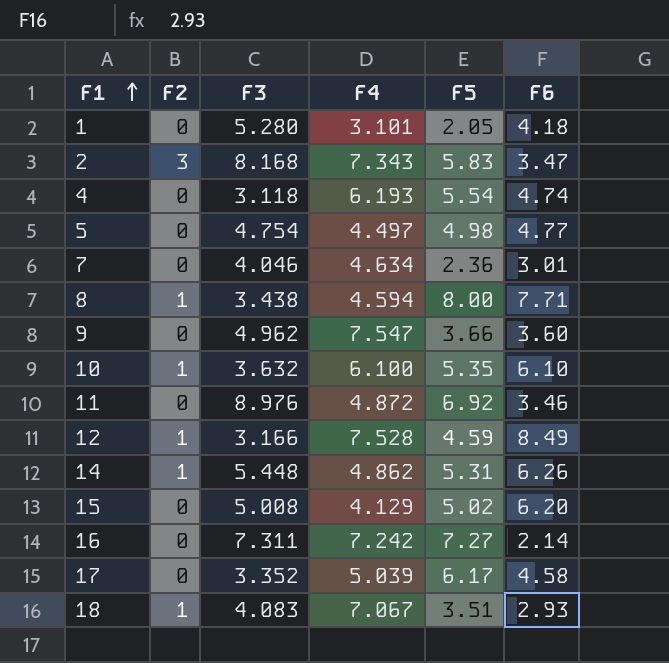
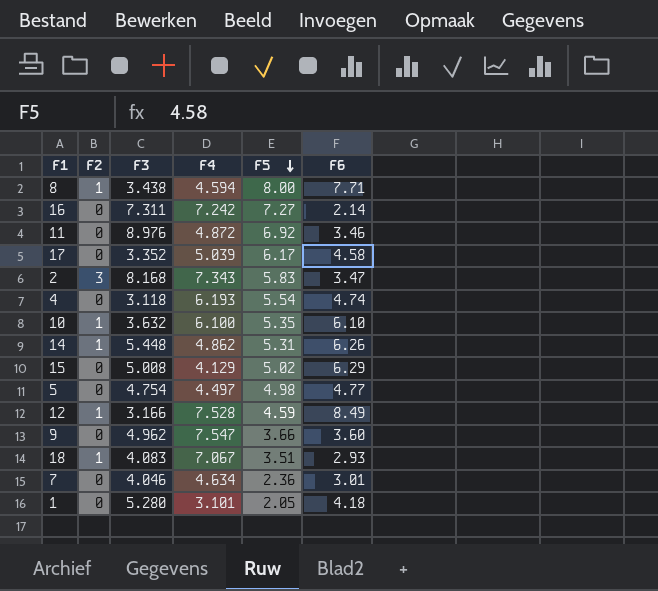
row order: F1 ascending -> F5 descending
15 | F6: 6.20 -> 6.29

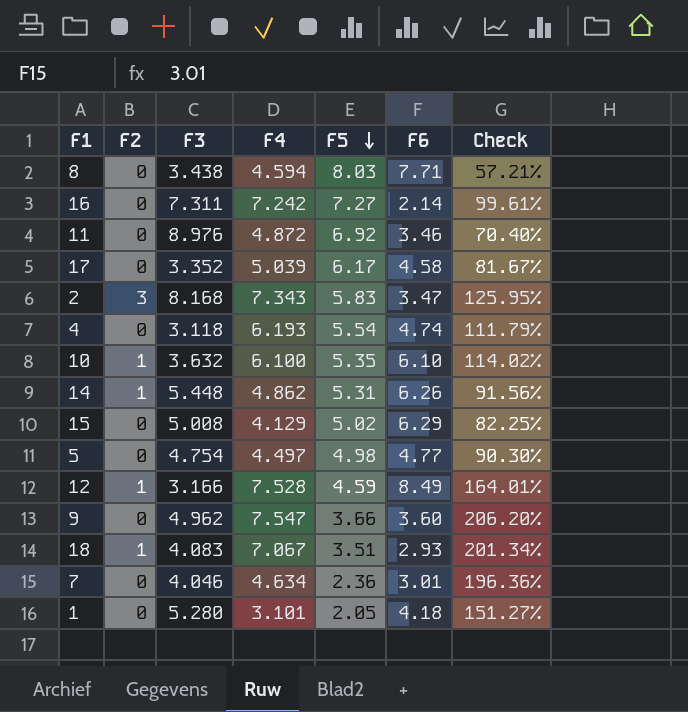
column Check | formula: none -> [F4] / [F5]
8 | F2: 1 -> 0
8 | F5: 8.00 -> 8.03

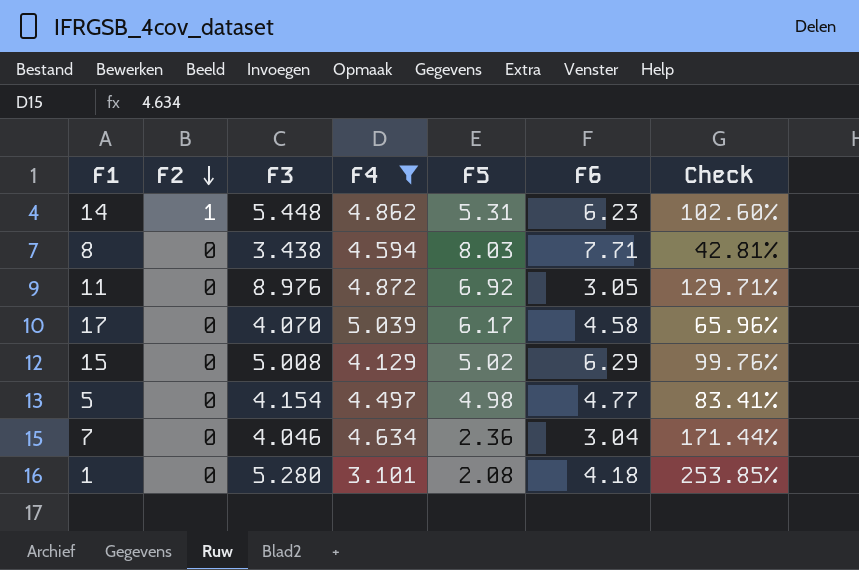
filter: none -> F4 <= 5.039
row order: F5 descending -> F2 descending
column Check | formula: [F4] / [F5] -> [F3] / [F5]
14 | F6: 6.26 -> 6.23
11 | F6: 3.46 -> 3.05
17 | F3: 3.352 -> 4.070
5 | F3: 4.754 -> 4.154
7 | F6: 3.01 -> 3.04
1 | F5: 2.05 -> 2.08

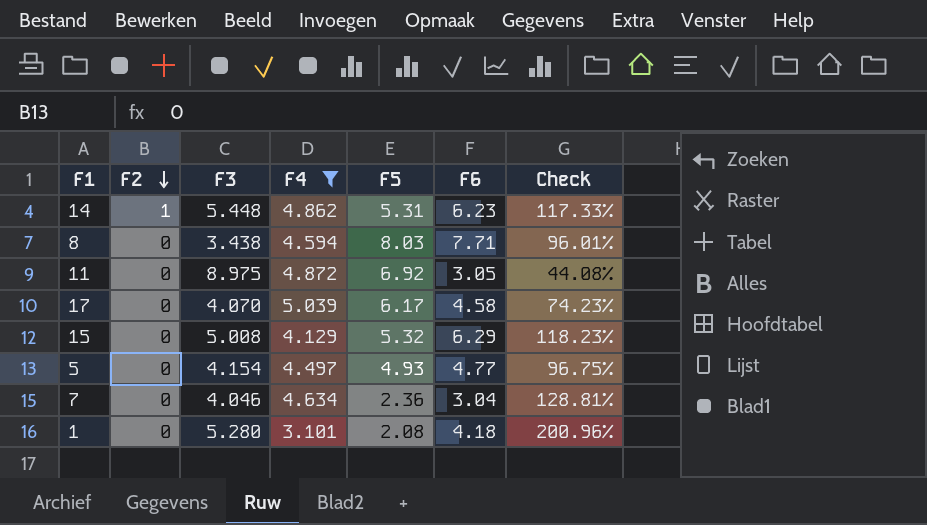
column Check | formula: [F3] / [F5] -> [F6] / [F5]
11 | F3: 8.976 -> 8.975
15 | F5: 5.02 -> 5.32
5 | F5: 4.98 -> 4.93

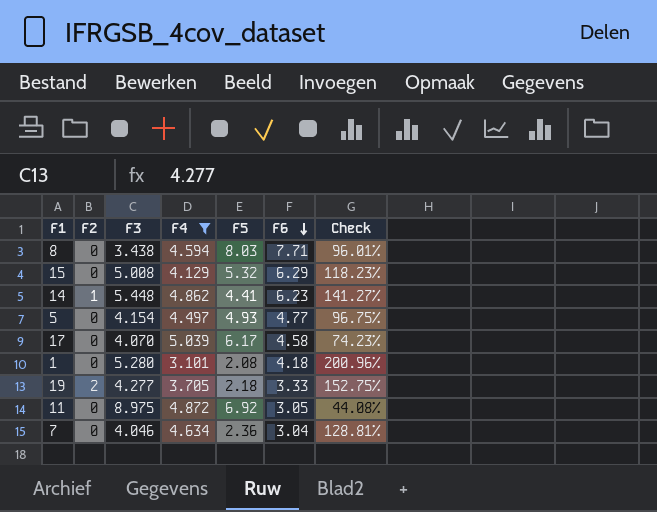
row order: F2 descending -> F6 descending
14 | F5: 5.31 -> 4.41
14 | Check: 117.33% -> 141.27%
row 19: none -> 2 | 4.277 | 3.705 | 2.18 | 3.33 | 152.75%

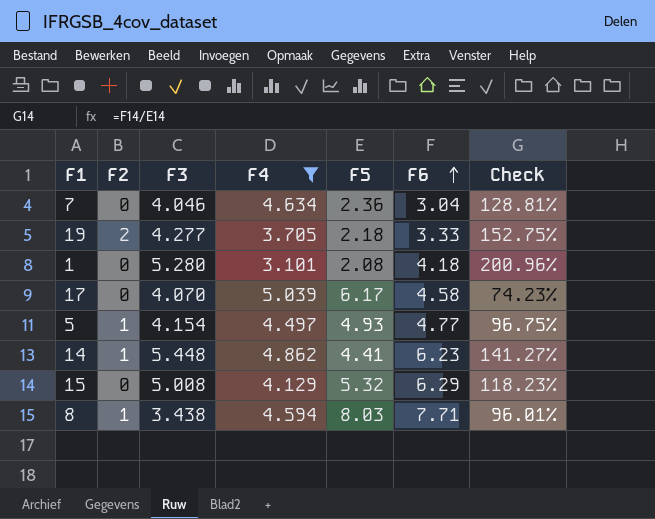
row order: F6 descending -> F6 ascending
row 11: 0 | 8.975 | 4.872 | 6.92 | 3.05 | 44.08% -> none
5 | F2: 0 -> 1
8 | F2: 0 -> 1

